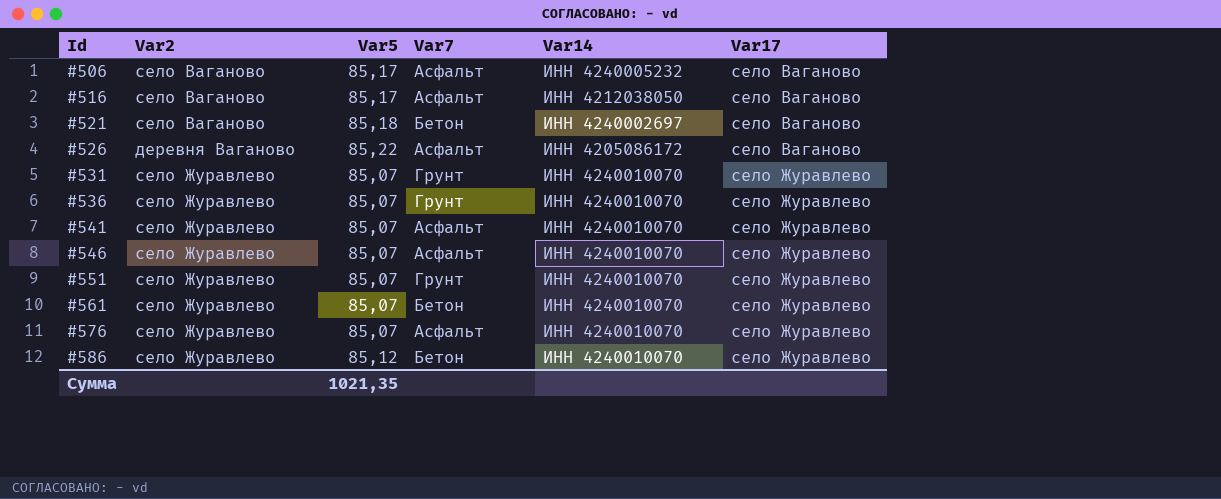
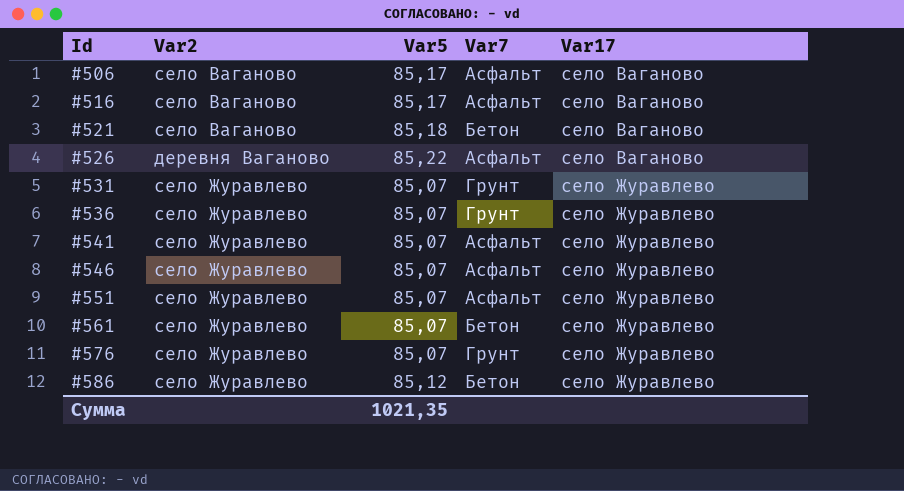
column Var14 | position: 5 -> none
#551 | Var7: Грунт -> Асфальт
#576 | Var7: Асфальт -> Грунт

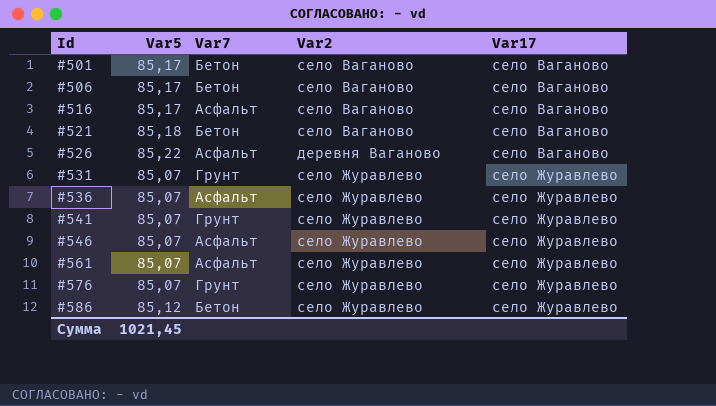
column Var2 | position: 2 -> 4
row #551: село Журавлево | 85,07 | Асфальт | село Журавлево -> none
row #501: none -> 85,17 | Бетон | село Ваганово | село Ваганово
#506 | Var7: Асфальт -> Бетон
#536 | Var7: Грунт -> Асфальт
#541 | Var7: Асфальт -> Грунт
#561 | Var7: Бетон -> Асфальт
Сумма | Var5: 1021,35 -> 1021,45

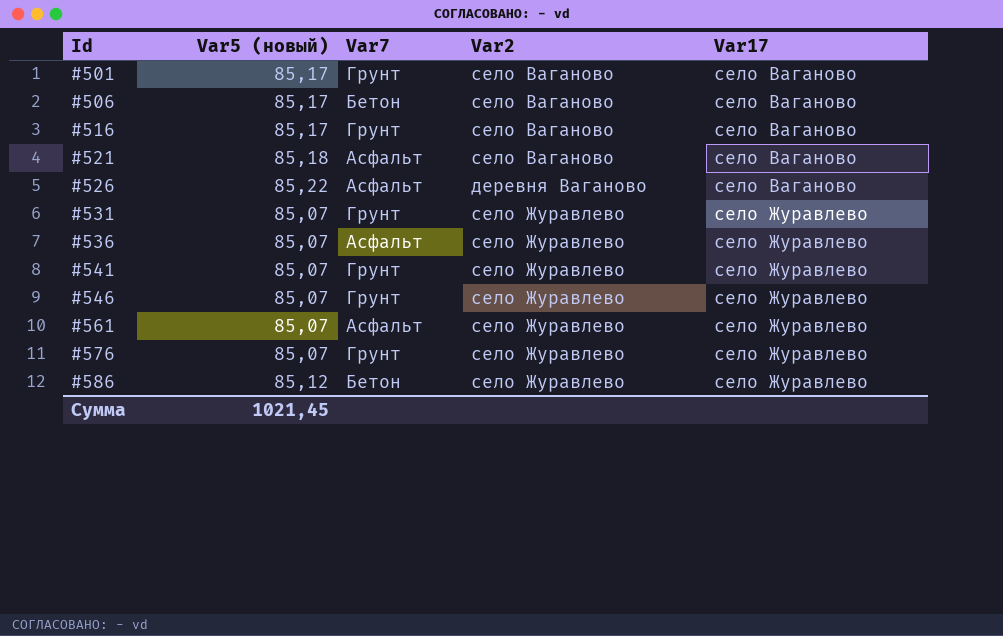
column name: Var5 -> Var5 (новый)
#501 | Var7: Бетон -> Грунт
#516 | Var7: Асфальт -> Грунт
#521 | Var7: Бетон -> Асфальт
#546 | Var7: Асфальт -> Грунт

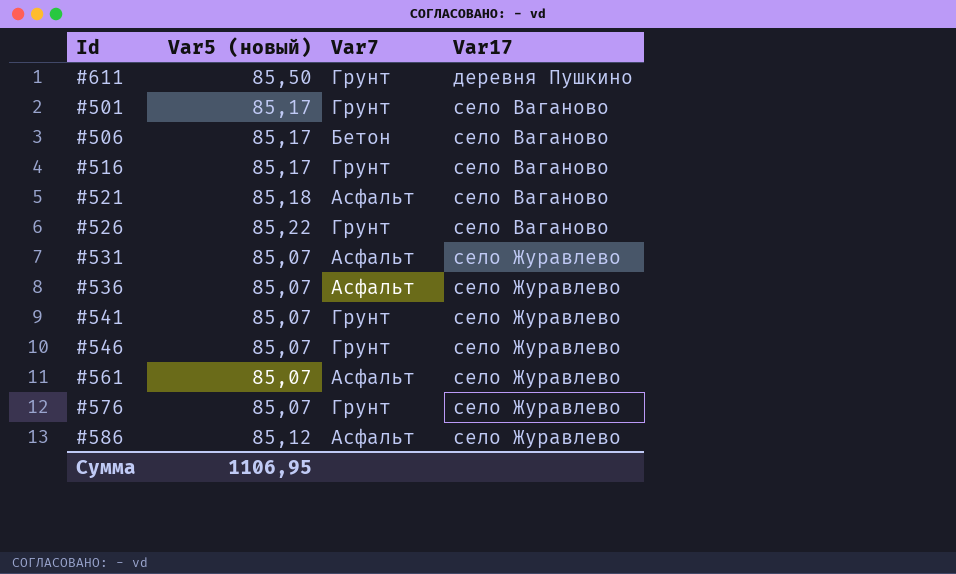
column Var2 | position: 4 -> none
row #611: none -> 85,50 | Грунт | деревня Пушкино
#526 | Var7: Асфальт -> Грунт
#531 | Var7: Грунт -> Асфальт
#586 | Var7: Бетон -> Асфальт
Сумма | Var5 (новый): 1021,45 -> 1106,95

